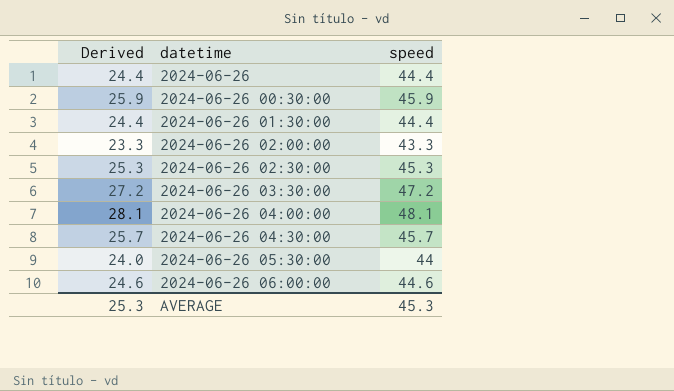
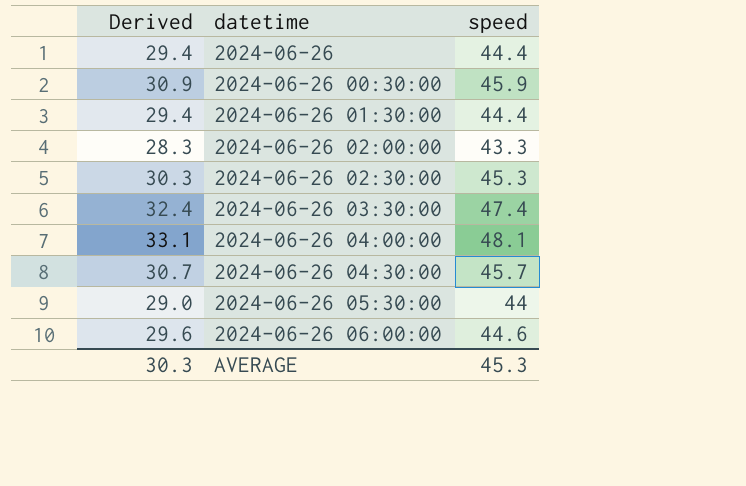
column Derived | formula: [speed] - 20 -> [speed] - 15
2024-06-26 03:30:00 | speed: 47.2 -> 47.4
AVERAGE | Derived: 25.3 -> 30.3

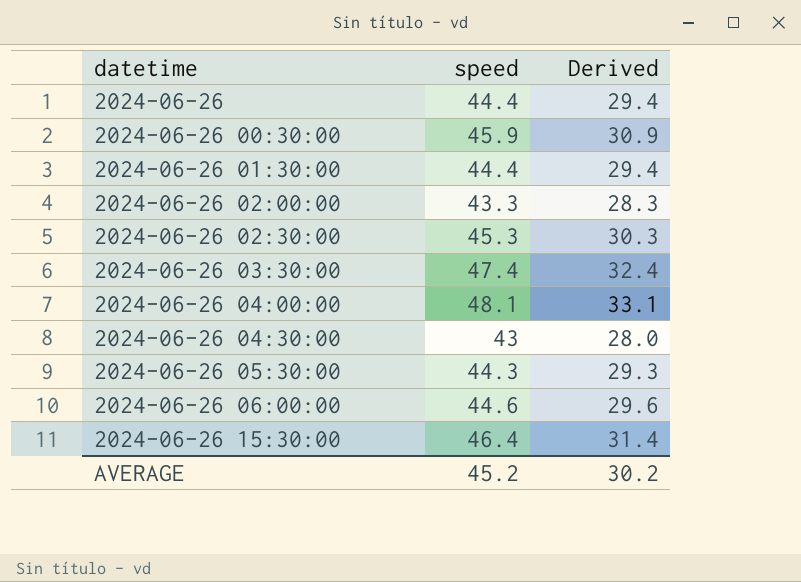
column Derived | position: 1 -> 3
2024-06-26 04:30:00 | speed: 45.7 -> 43
2024-06-26 04:30:00 | Derived: 30.7 -> 28.0
2024-06-26 05:30:00 | speed: 44 -> 44.3
2024-06-26 05:30:00 | Derived: 29.0 -> 29.3
row 2024-06-26 15:30:00: none -> 46.4 | 31.4
AVERAGE | speed: 45.3 -> 45.2
AVERAGE | Derived: 30.3 -> 30.2

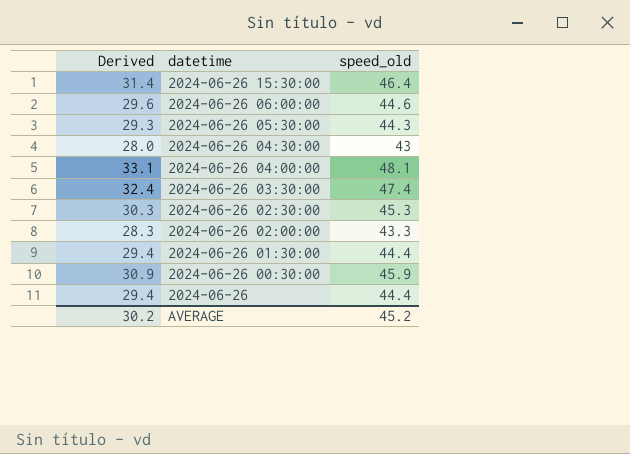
row order: datetime ascending -> datetime descending
column Derived | position: 3 -> 1
column name: speed -> speed_old

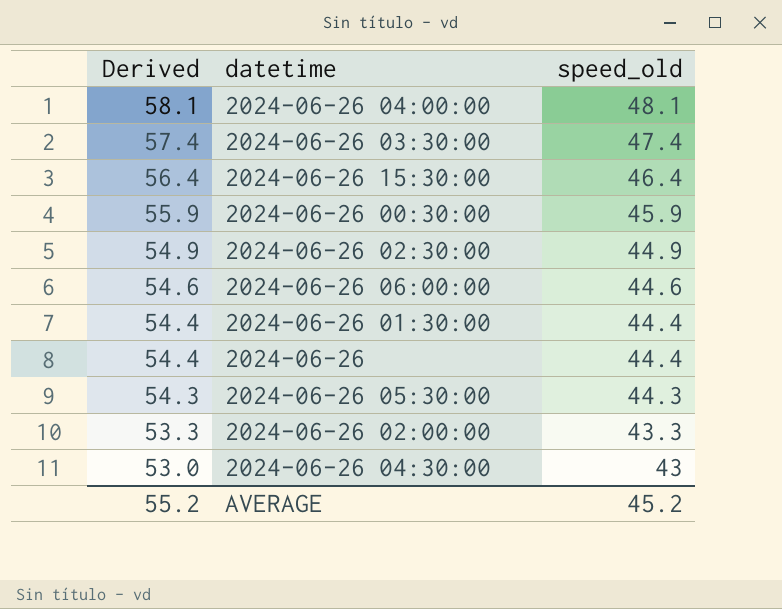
row order: datetime descending -> Derived descending
column Derived | formula: [speed_old] - 15 -> [speed_old] + 10
2024-06-26 02:30:00 | speed_old: 45.3 -> 44.9
AVERAGE | Derived: 30.2 -> 55.2

